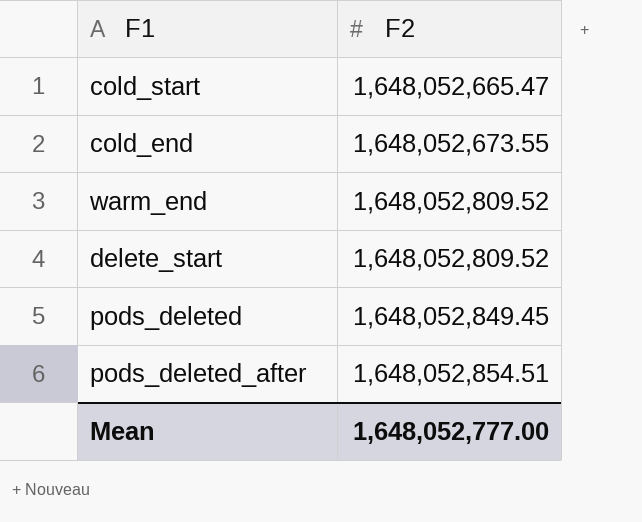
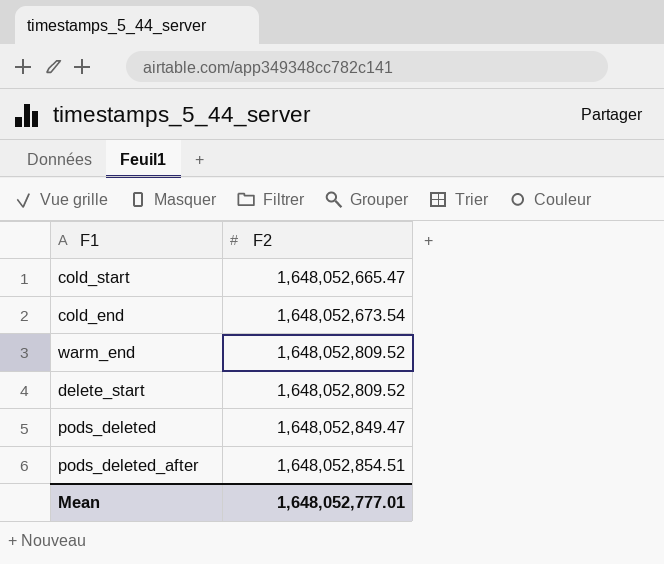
cold_end | F2: 1,648,052,673.55 -> 1,648,052,673.54
pods_deleted | F2: 1,648,052,849.45 -> 1,648,052,849.47
Mean | F2: 1,648,052,777.00 -> 1,648,052,777.01

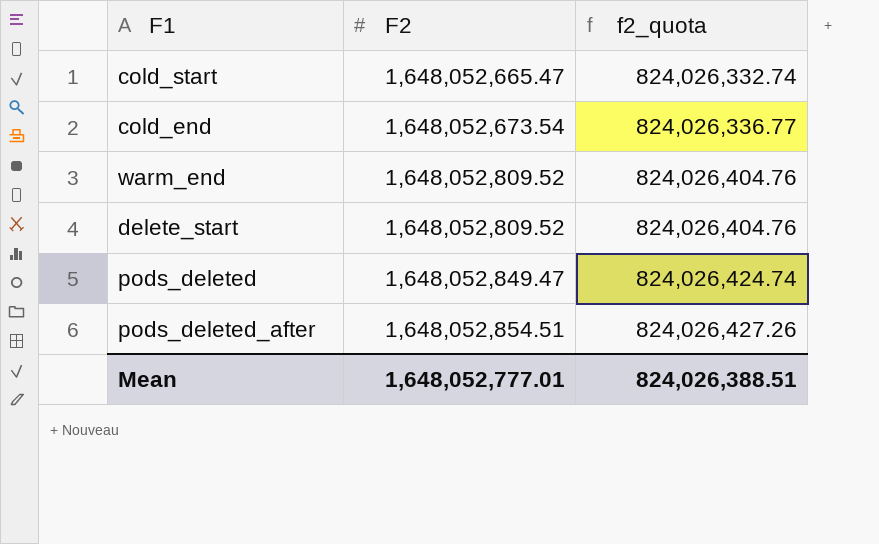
column f2_quota | formula: none -> [F2] * 0.5

